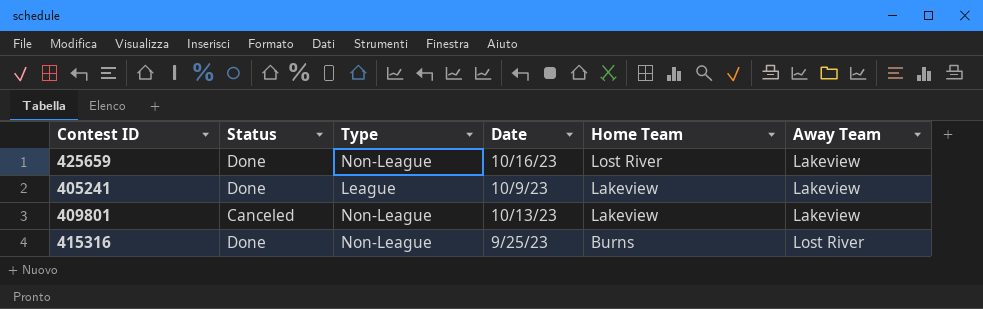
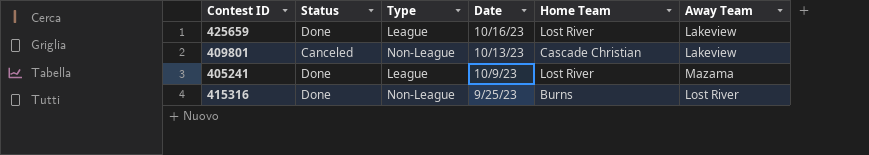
row order: Home Team descending -> Date descending
425659 | Type: Non-League -> League
409801 | Home Team: Lakeview -> Cascade Christian
405241 | Home Team: Lakeview -> Lost River
405241 | Away Team: Lakeview -> Mazama

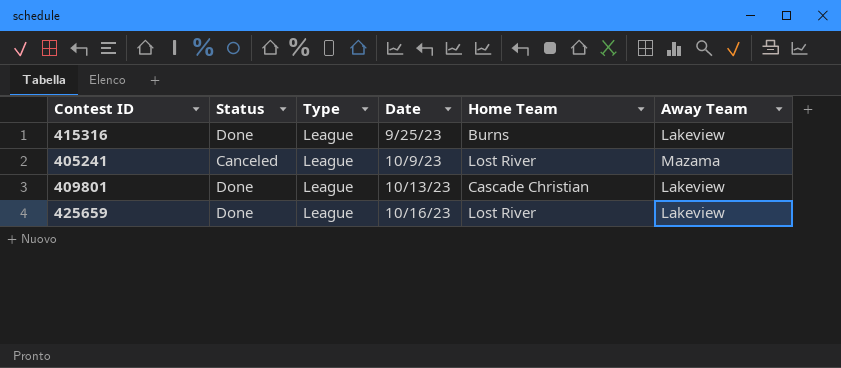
row order: Date descending -> Date ascending
415316 | Type: Non-League -> League
415316 | Away Team: Lost River -> Lakeview
405241 | Status: Done -> Canceled
409801 | Status: Canceled -> Done
409801 | Type: Non-League -> League

